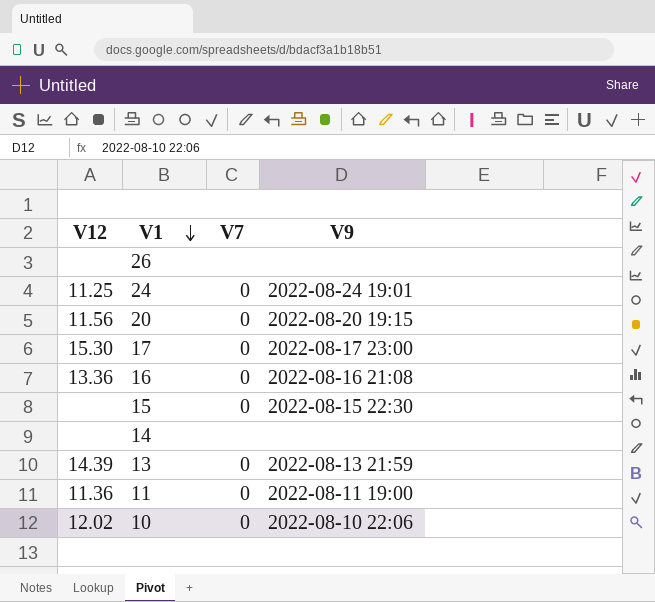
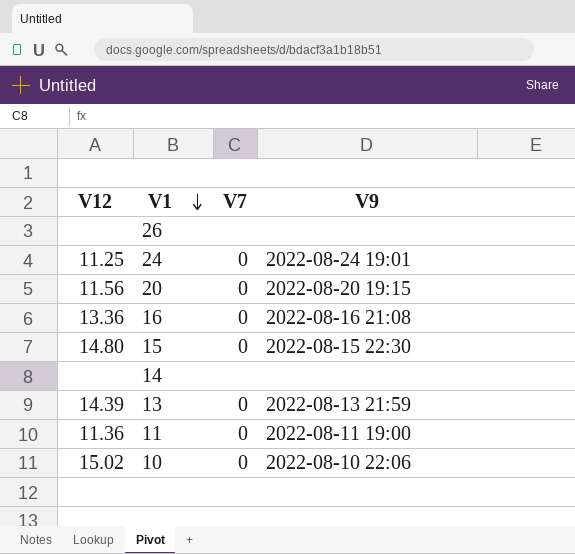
row 17: 15.30 | 0 | 2022-08-17 23:00 -> none
15 | V12: none -> 14.80
10 | V12: 12.02 -> 15.02

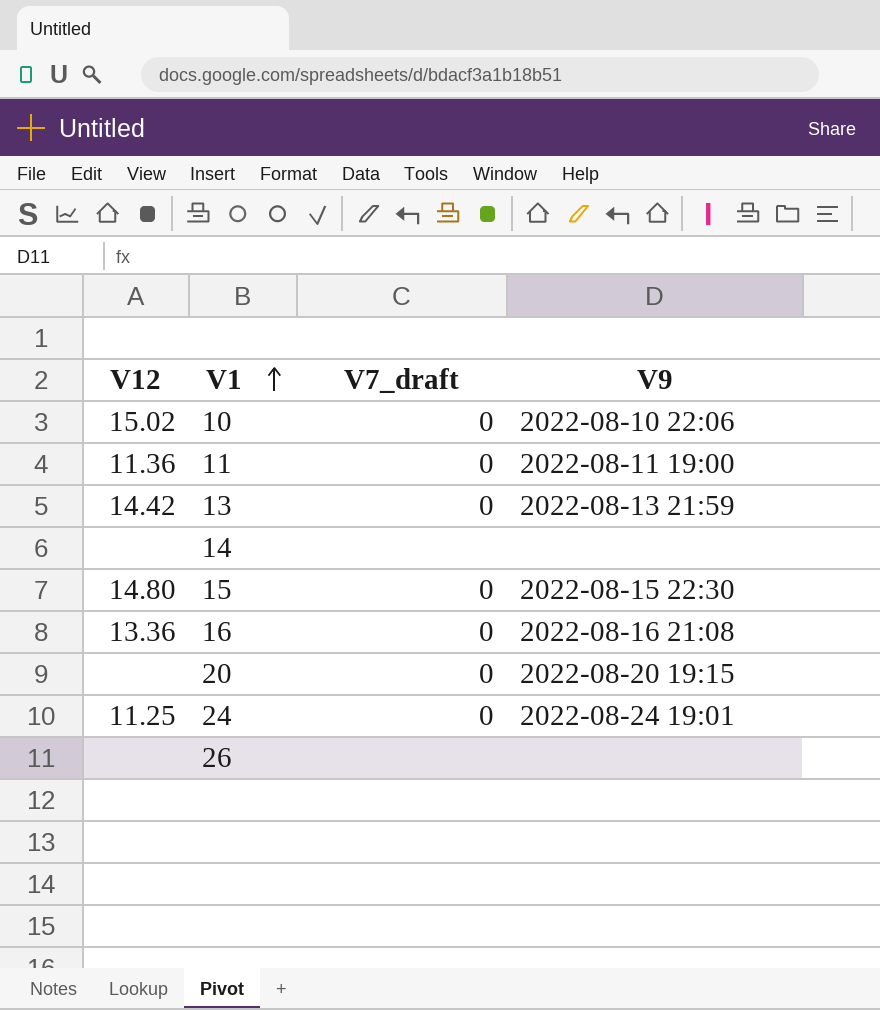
row order: V1 descending -> V1 ascending
column name: V7 -> V7_draft
13 | V12: 14.39 -> 14.42
20 | V12: 11.56 -> none

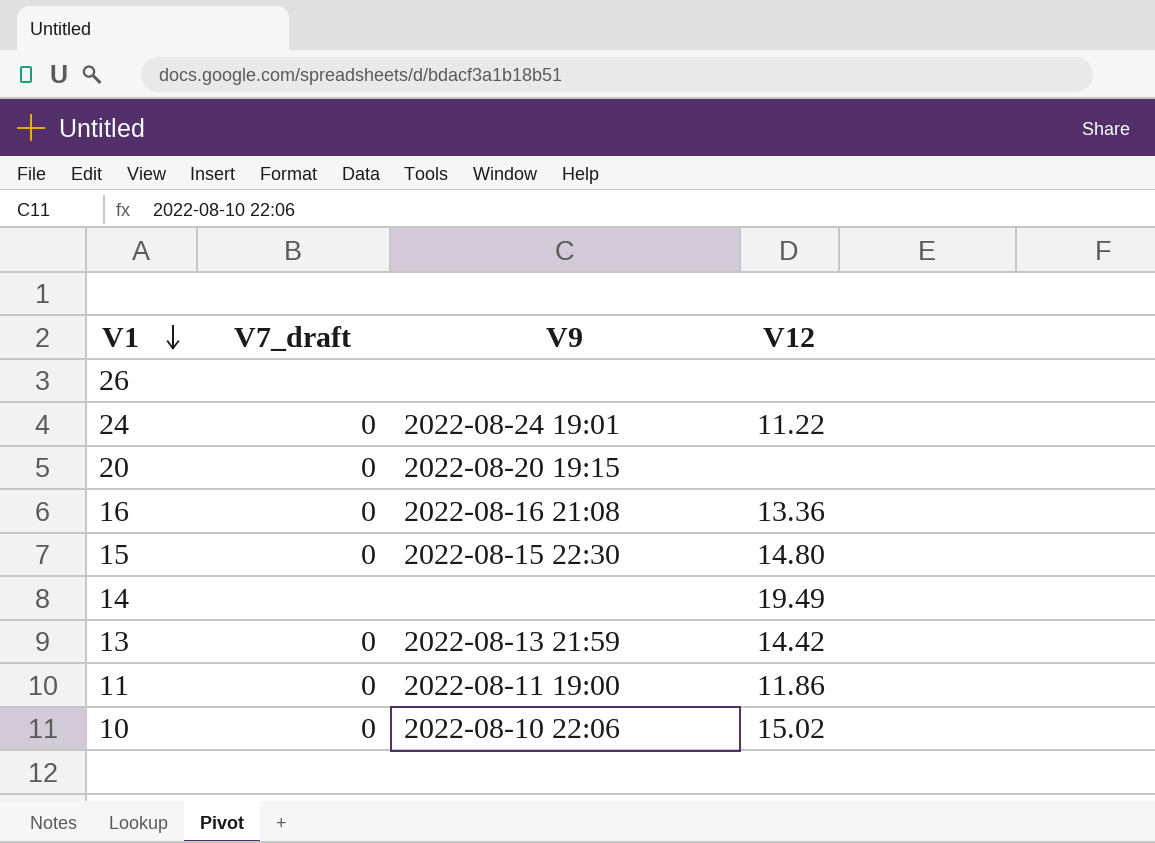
row order: V1 ascending -> V1 descending
column V12 | position: 1 -> 4
24 | V12: 11.25 -> 11.22
14 | V12: none -> 19.49
11 | V12: 11.36 -> 11.86

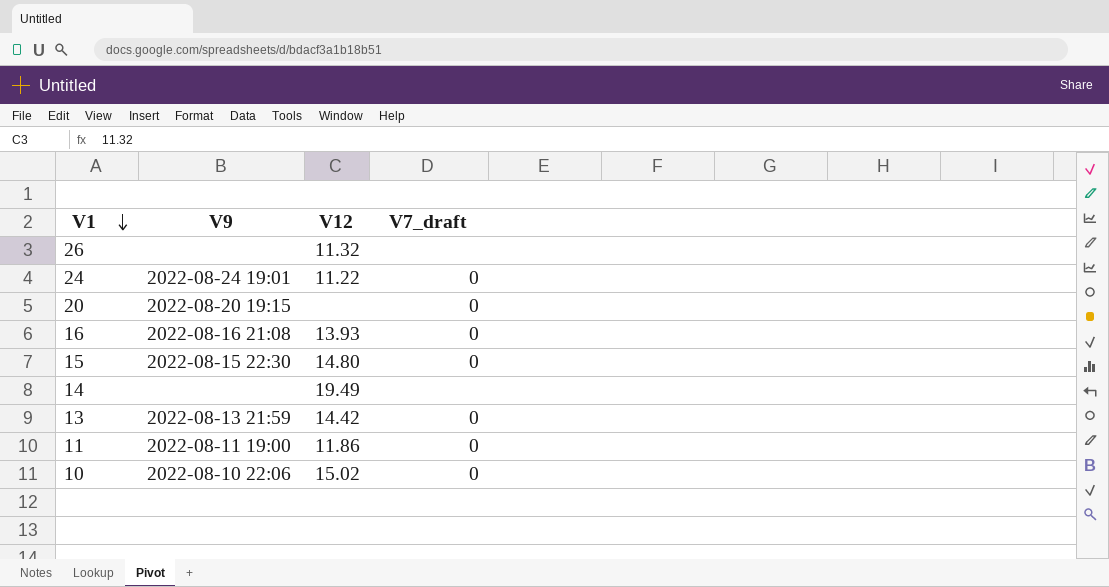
column V7_draft | position: 2 -> 4
26 | V12: none -> 11.32
16 | V12: 13.36 -> 13.93

